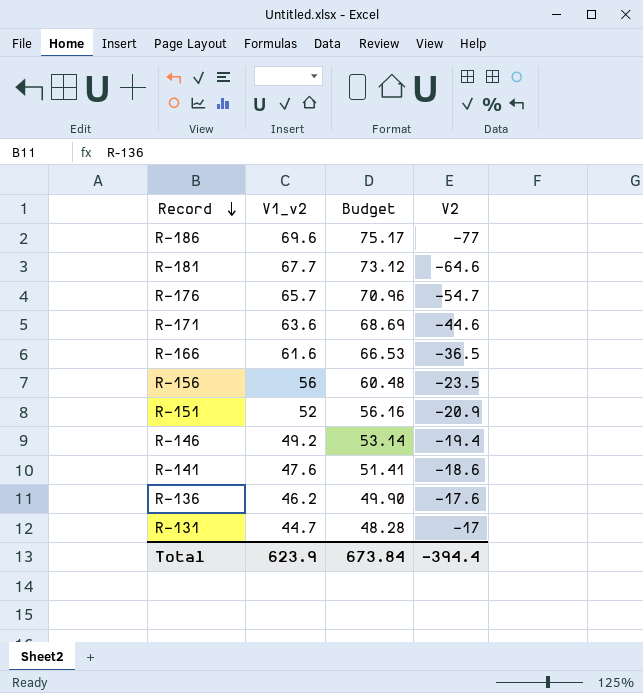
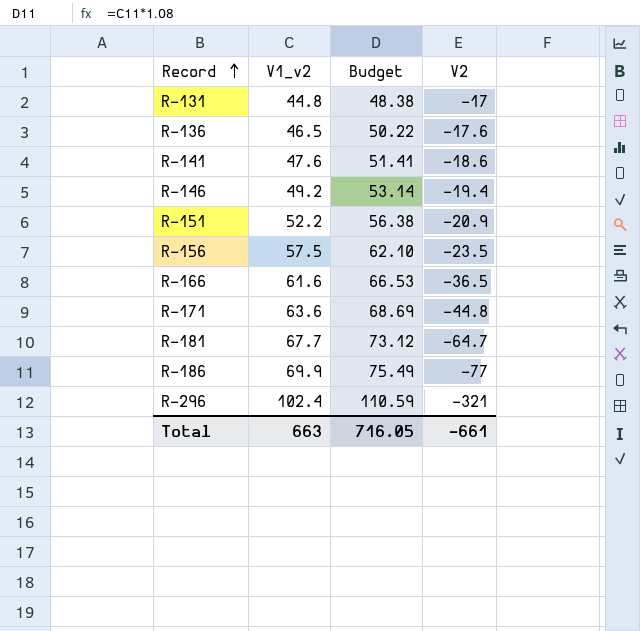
row order: Record descending -> Record ascending
row R-176: 65.7 | 70.96 | -54.7 -> none
R-131 | V1_v2: 44.7 -> 44.8
R-131 | Budget: 48.28 -> 48.38
R-136 | V1_v2: 46.2 -> 46.5
R-136 | Budget: 49.90 -> 50.22
R-151 | V1_v2: 52 -> 52.2
R-151 | Budget: 56.16 -> 56.38
R-156 | V1_v2: 56 -> 57.5
R-156 | Budget: 60.48 -> 62.10
R-171 | V2: -44.6 -> -44.8
R-181 | V2: -64.6 -> -64.7
R-186 | V1_v2: 69.6 -> 69.9
R-186 | Budget: 75.17 -> 75.49
row R-296: none -> 102.4 | 110.59 | -321
Total | V1_v2: 623.9 -> 663
Total | Budget: 673.84 -> 716.05
Total | V2: -394.4 -> -661

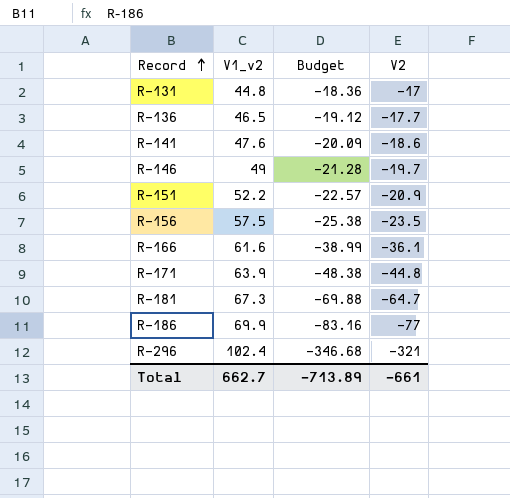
column Budget | formula: [V1_v2] * 1.08 -> [V2] * 1.08
R-136 | V2: -17.6 -> -17.7
R-146 | V1_v2: 49.2 -> 49
R-146 | V2: -19.4 -> -19.7
R-166 | V2: -36.5 -> -36.1
R-171 | V1_v2: 63.6 -> 63.9
R-181 | V1_v2: 67.7 -> 67.3
Total | V1_v2: 663 -> 662.7
Total | Budget: 716.05 -> -713.89

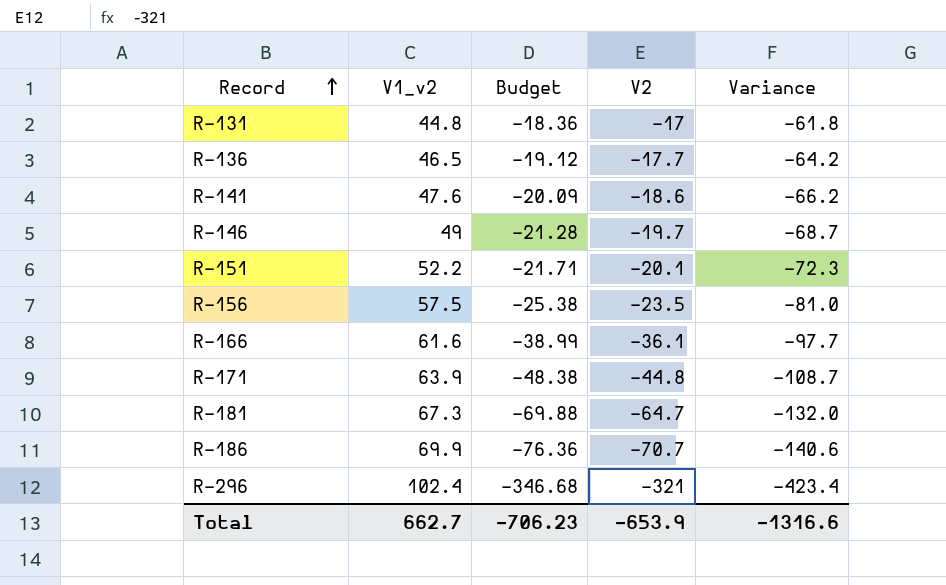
column Variance | formula: none -> [V2] - [V1_v2]
R-151 | Budget: -22.57 -> -21.71
R-151 | V2: -20.9 -> -20.1
R-186 | Budget: -83.16 -> -76.36
R-186 | V2: -77 -> -70.7
Total | Budget: -713.89 -> -706.23
Total | V2: -661 -> -653.9

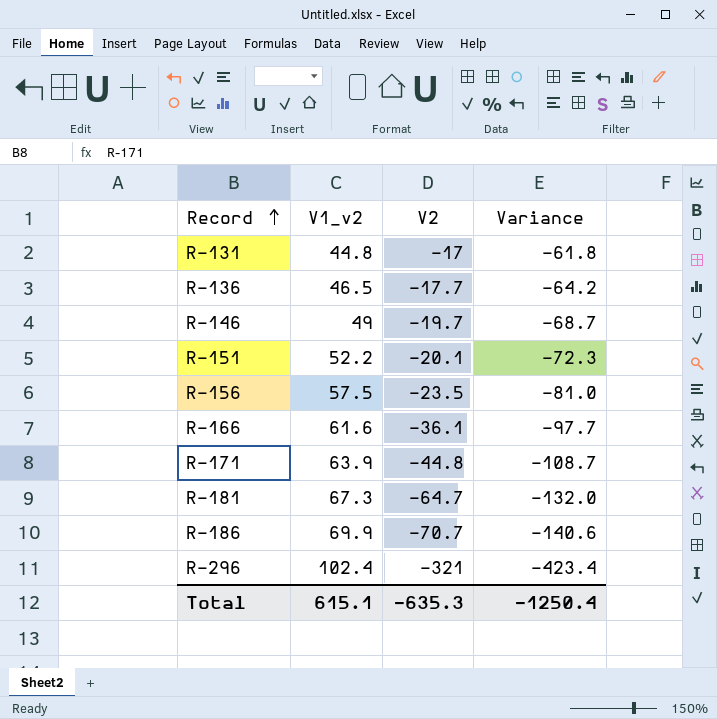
column Budget | formula: [V2] * 1.08 -> none
row R-141: 47.6 | -20.09 | -18.6 | -66.2 -> none
Total | V1_v2: 662.7 -> 615.1
Total | V2: -653.9 -> -635.3
Total | Variance: -1316.6 -> -1250.4

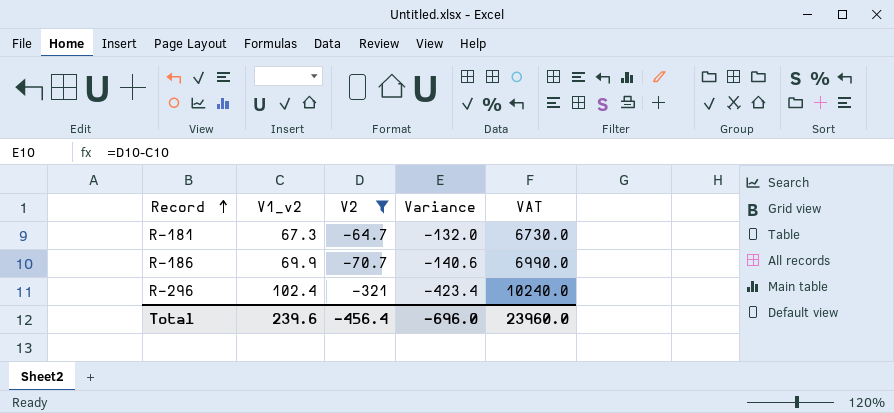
filter: none -> V2 <= -64.7
column VAT | formula: none -> [V1_v2] * 100
Total | V1_v2: 615.1 -> 239.6
Total | V2: -635.3 -> -456.4
Total | Variance: -1250.4 -> -696.0

